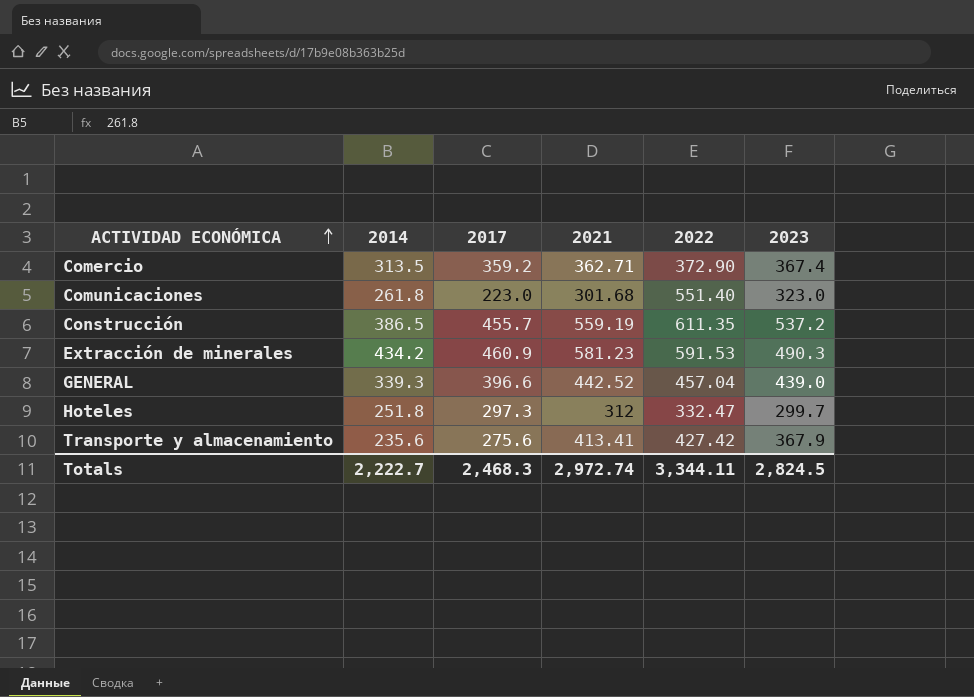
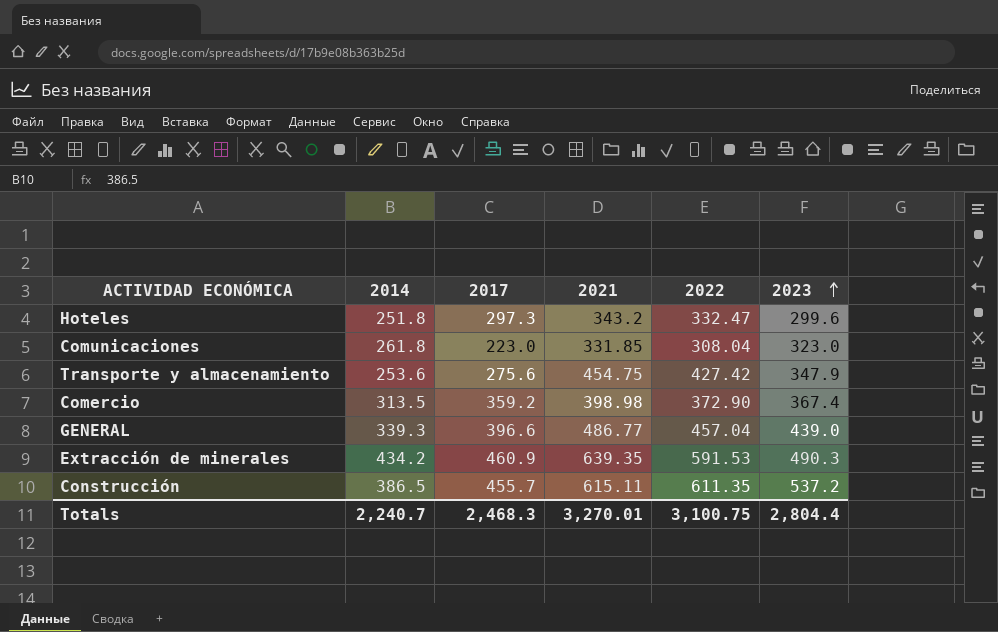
row order: ACTIVIDAD ECONÓMICA ascending -> 2023 ascending
Hoteles | 2021: 312 -> 343.2
Hoteles | 2023: 299.7 -> 299.6
Comunicaciones | 2021: 301.68 -> 331.85
Comunicaciones | 2022: 551.40 -> 308.04
Transporte y almacenamiento | 2014: 235.6 -> 253.6
Transporte y almacenamiento | 2021: 413.41 -> 454.75
Transporte y almacenamiento | 2023: 367.9 -> 347.9
Comercio | 2021: 362.71 -> 398.98
GENERAL | 2021: 442.52 -> 486.77
Extracción de minerales | 2021: 581.23 -> 639.35
Construcción | 2021: 559.19 -> 615.11
Totals | 2014: 2,222.7 -> 2,240.7
Totals | 2021: 2,972.74 -> 3,270.01
Totals | 2022: 3,344.11 -> 3,100.75
Totals | 2023: 2,824.5 -> 2,804.4

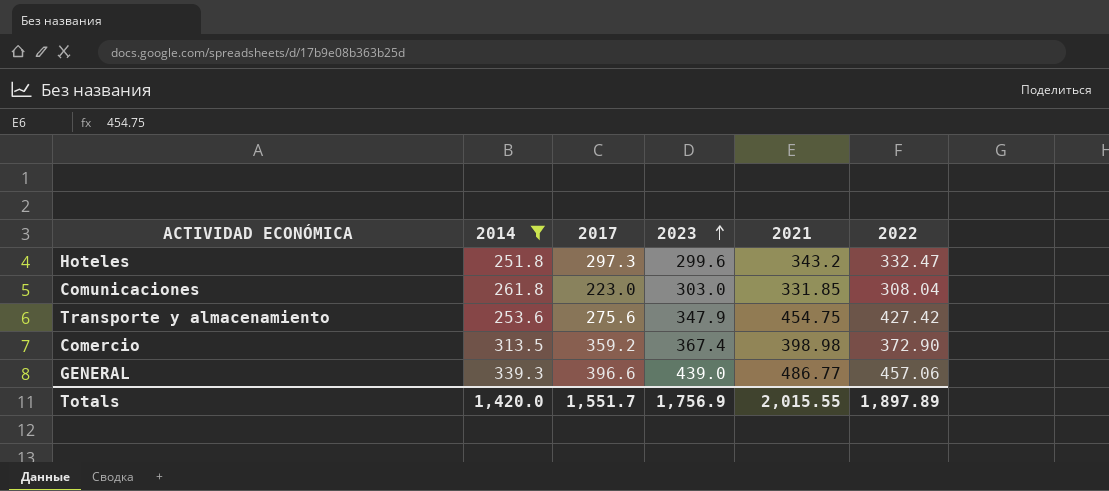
filter: none -> 2014 <= 339.3
column 2023 | position: 6 -> 4
Comunicaciones | 2023: 323.0 -> 303.0
GENERAL | 2022: 457.04 -> 457.06
Totals | 2014: 2,240.7 -> 1,420.0
Totals | 2017: 2,468.3 -> 1,551.7
Totals | 2023: 2,804.4 -> 1,756.9
Totals | 2021: 3,270.01 -> 2,015.55
Totals | 2022: 3,100.75 -> 1,897.89

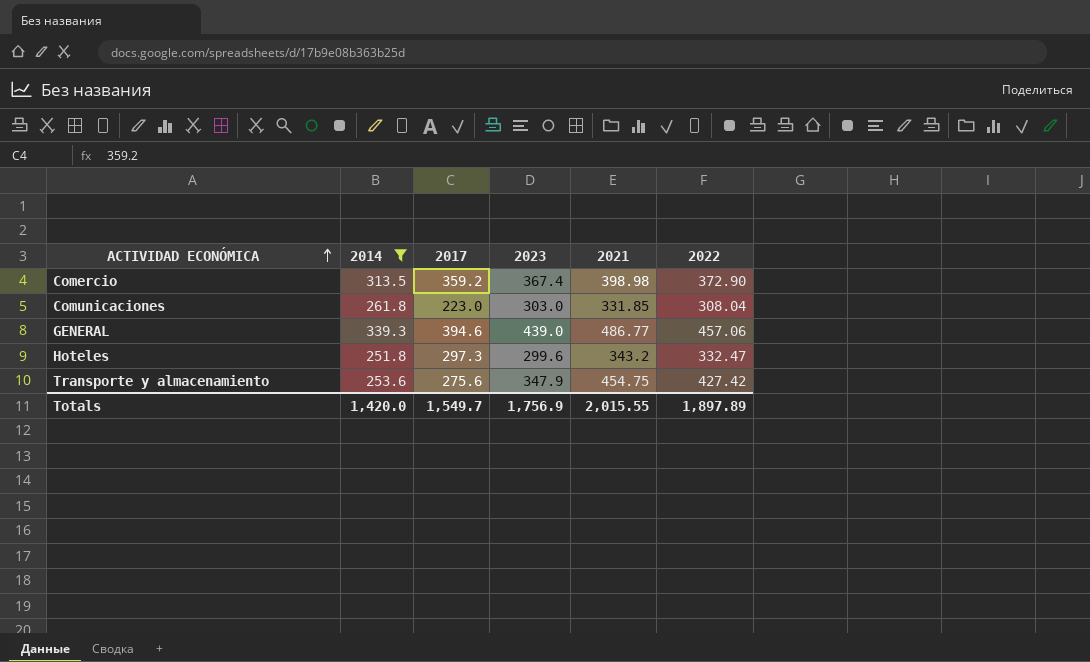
row order: 2023 ascending -> ACTIVIDAD ECONÓMICA ascending
GENERAL | 2017: 396.6 -> 394.6
Totals | 2017: 1,551.7 -> 1,549.7

